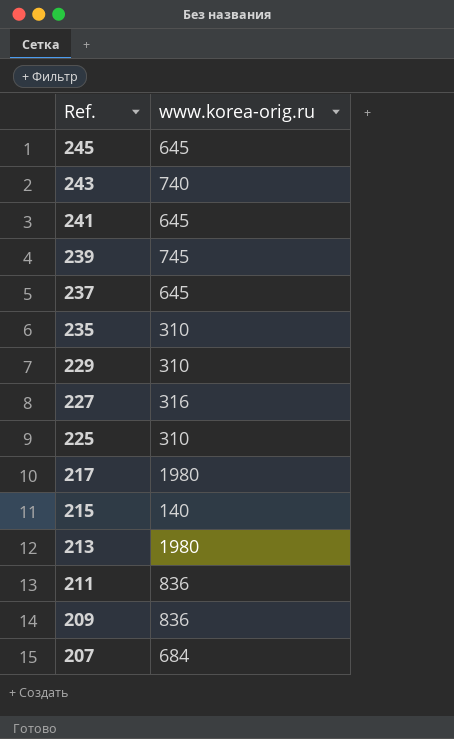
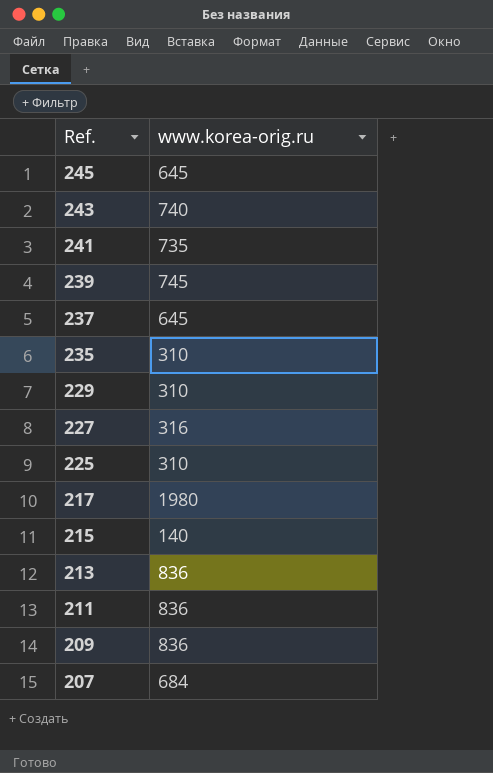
241 | www.korea-orig.ru: 645 -> 735
213 | www.korea-orig.ru: 1980 -> 836

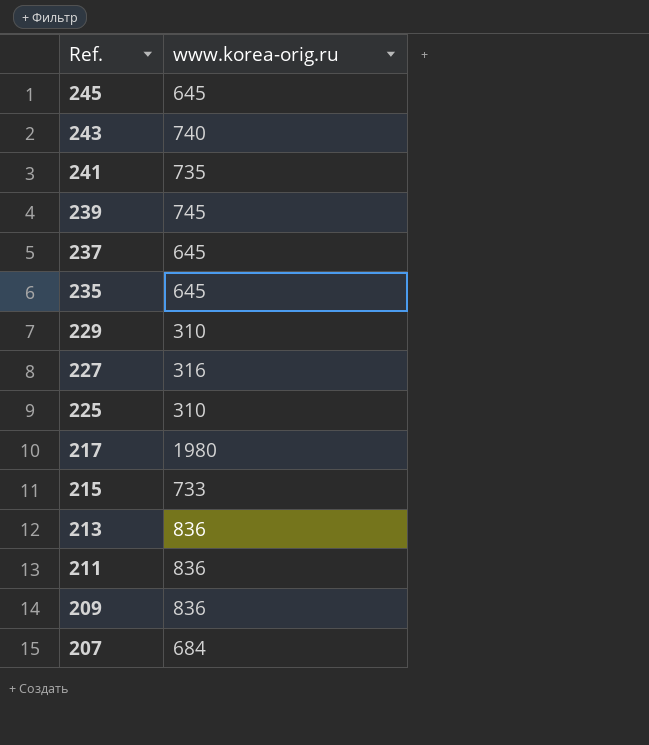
235 | www.korea-orig.ru: 310 -> 645
215 | www.korea-orig.ru: 140 -> 733

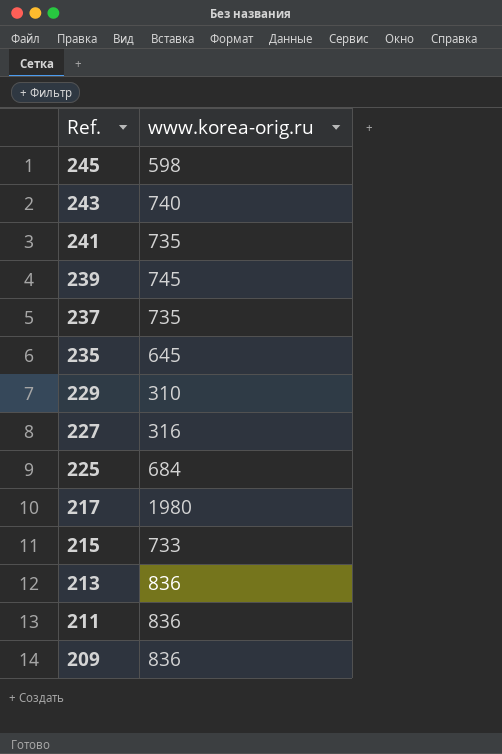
row 207: 684 -> none
245 | www.korea-orig.ru: 645 -> 598
237 | www.korea-orig.ru: 645 -> 735
225 | www.korea-orig.ru: 310 -> 684

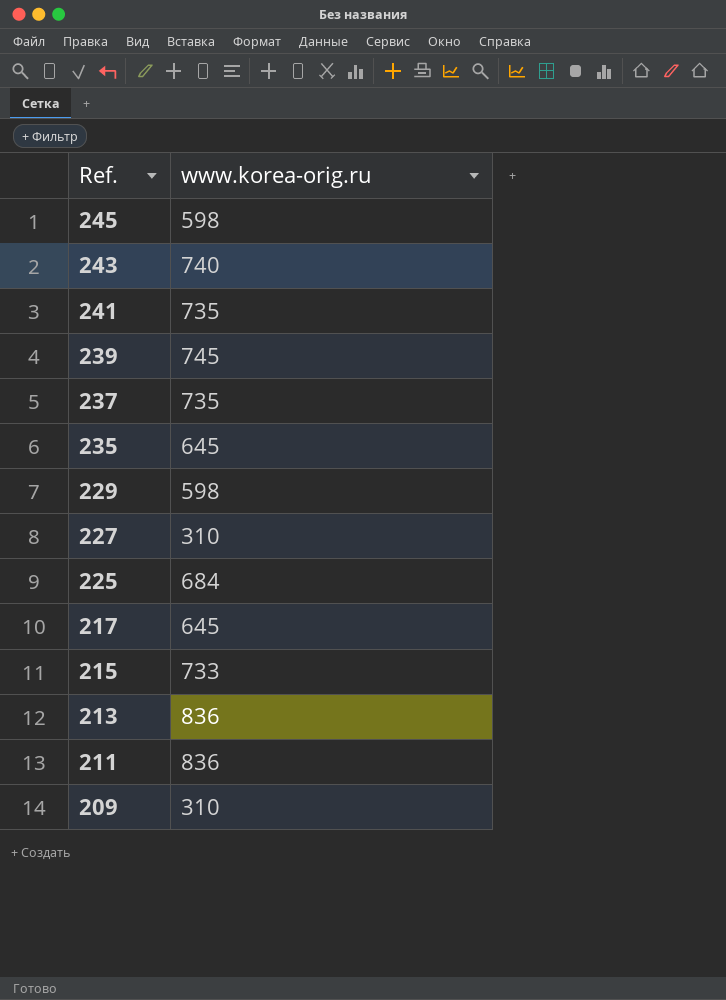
229 | www.korea-orig.ru: 310 -> 598
227 | www.korea-orig.ru: 316 -> 310
217 | www.korea-orig.ru: 1980 -> 645
209 | www.korea-orig.ru: 836 -> 310

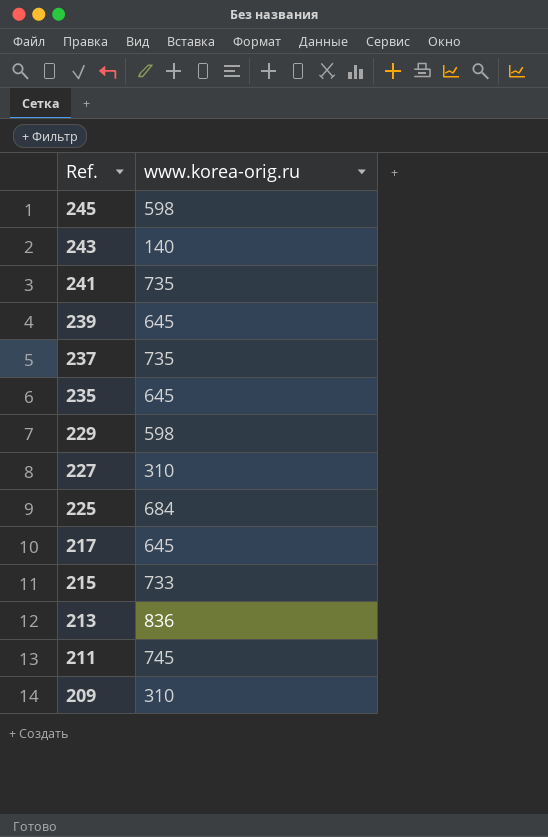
243 | www.korea-orig.ru: 740 -> 140
239 | www.korea-orig.ru: 745 -> 645
211 | www.korea-orig.ru: 836 -> 745

